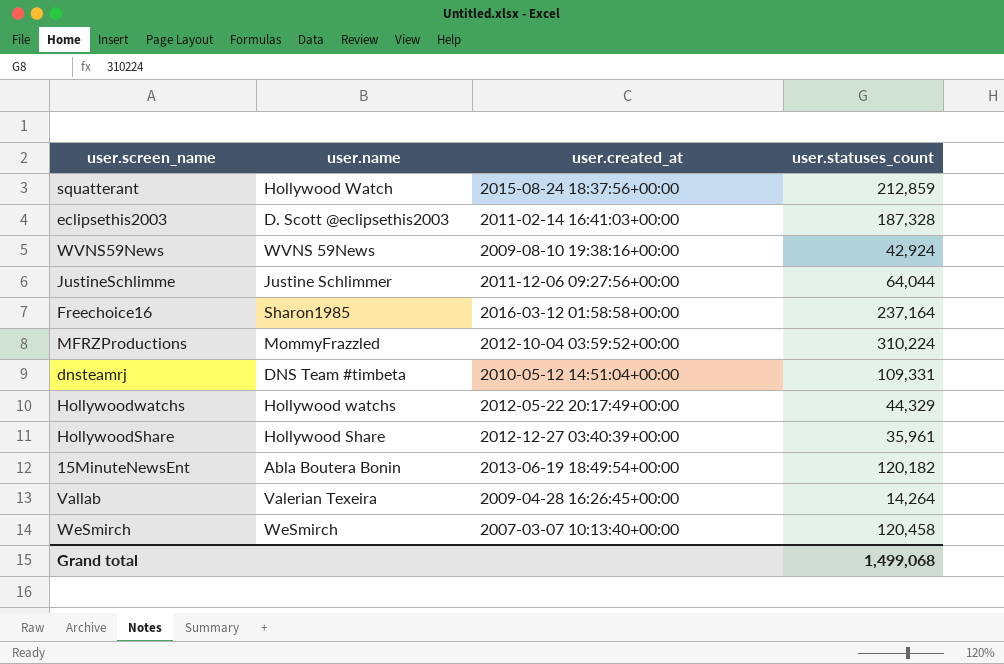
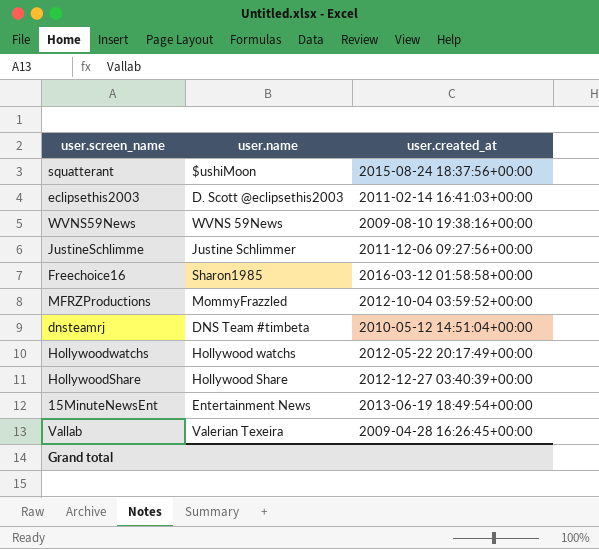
column user.statuses_count | position: 4 -> none
row WeSmirch: WeSmirch | 2007-03-07 10:13:40+00:00 | 120,458 -> none
squatterant | user.name: Hollywood Watch -> $ushiMoon
15MinuteNewsEnt | user.name: Abla Boutera Bonin -> Entertainment News

